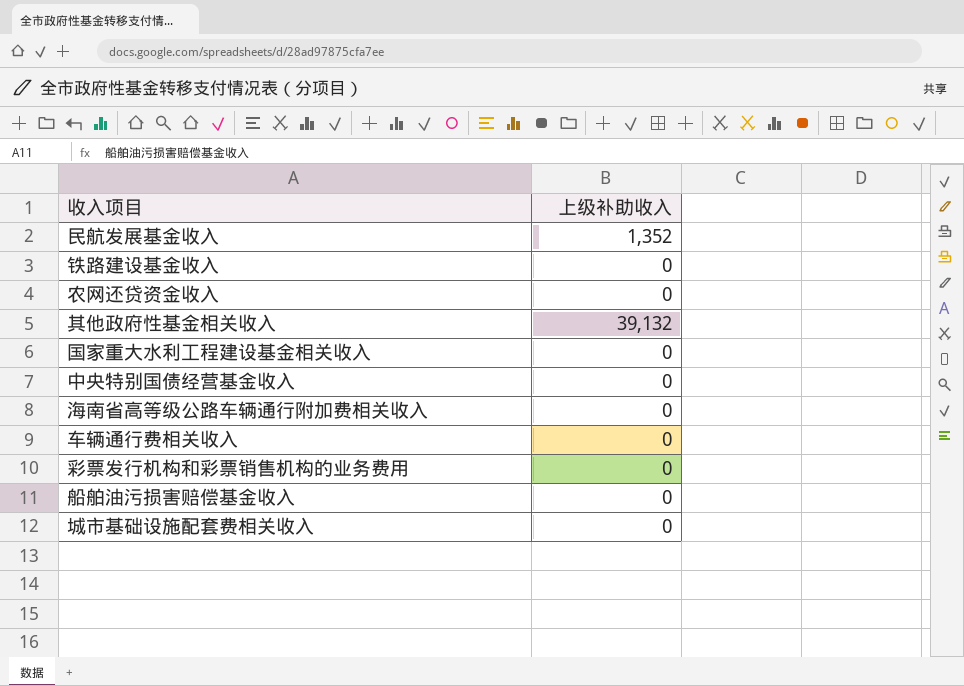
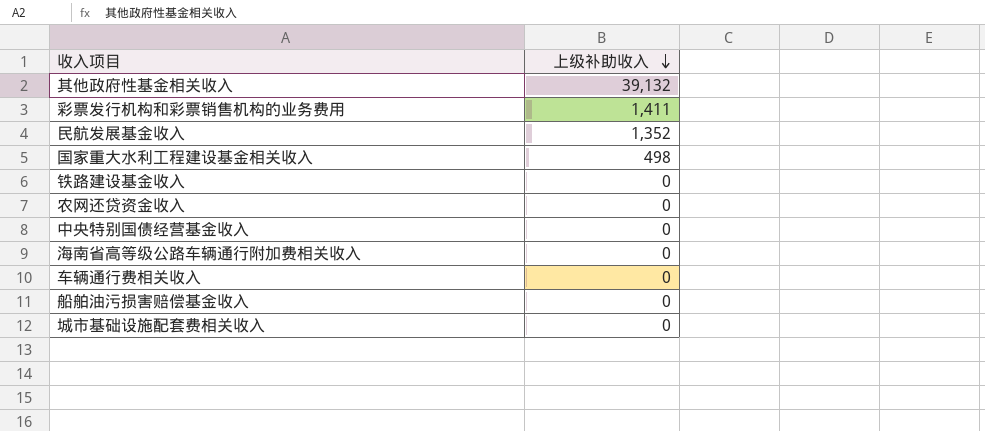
row order: none -> 上级补助收入 descending
彩票发行机构和彩票销售机构的业务费用 | 上级补助收入: 0 -> 1,411
国家重大水利工程建设基金相关收入 | 上级补助收入: 0 -> 498

